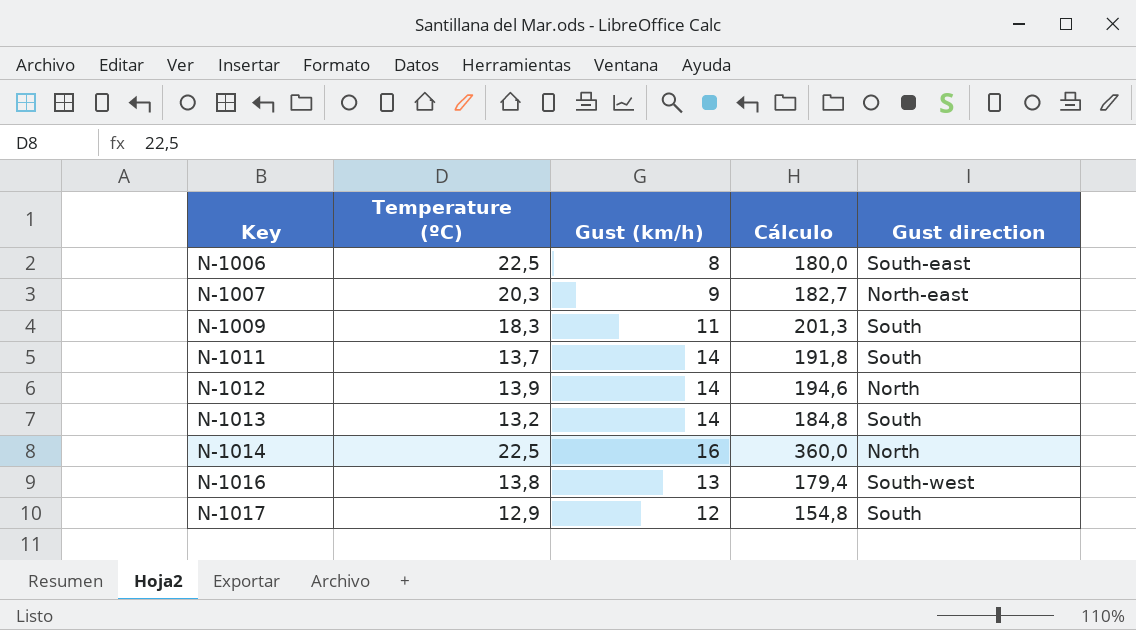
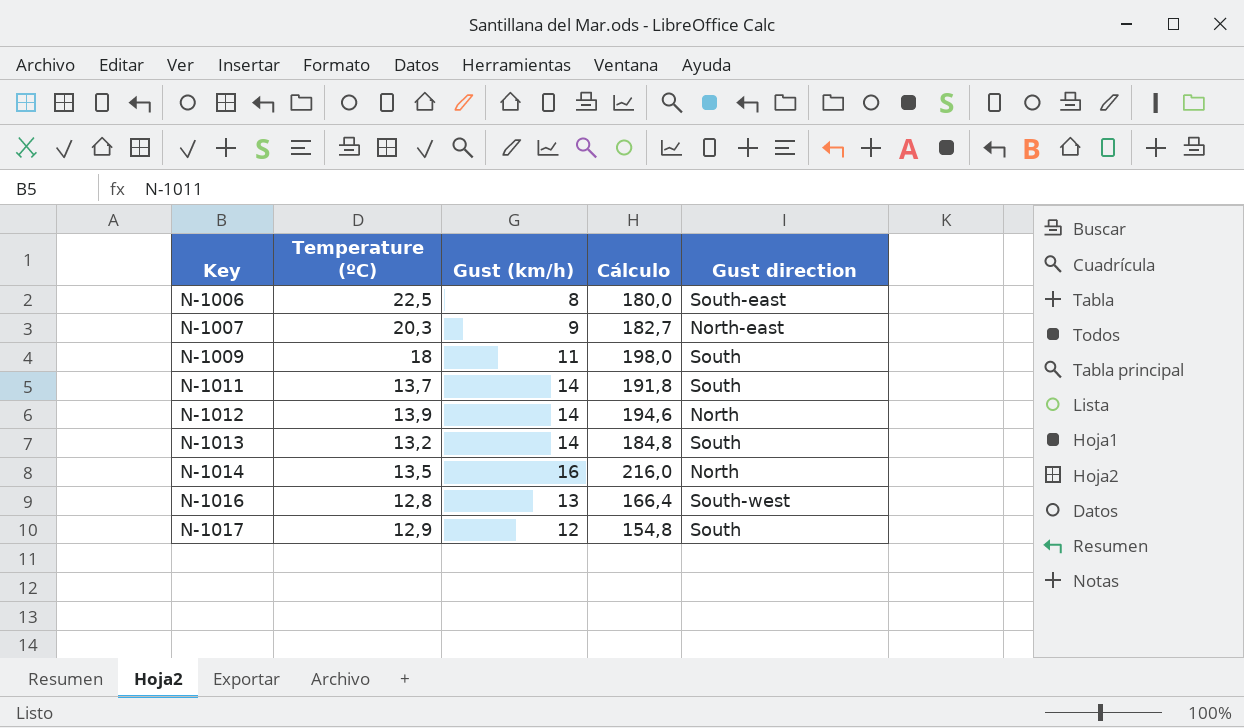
N-1009 | Temperature (ºC): 18,3 -> 18
N-1009 | Cálculo: 201,3 -> 198,0
N-1014 | Temperature (ºC): 22,5 -> 13,5
N-1014 | Cálculo: 360,0 -> 216,0
N-1016 | Temperature (ºC): 13,8 -> 12,8
N-1016 | Cálculo: 179,4 -> 166,4

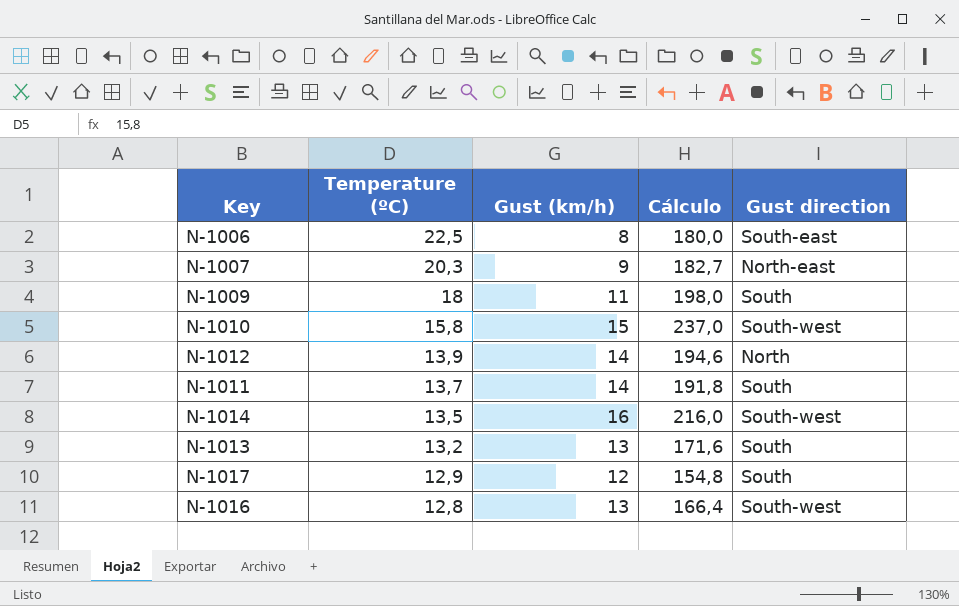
row order: Key ascending -> Temperature (ºC) descending
row N-1010: none -> 15,8 | 15 | 237,0 | South-west
N-1014 | Gust direction: North -> South-west
N-1013 | Gust (km/h): 14 -> 13
N-1013 | Cálculo: 184,8 -> 171,6

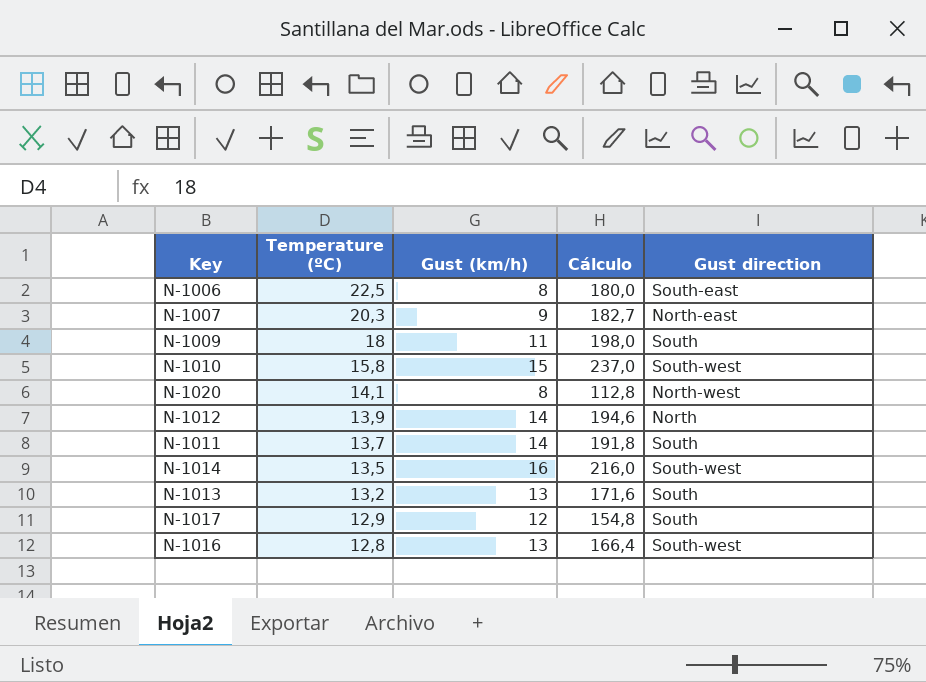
row N-1020: none -> 14,1 | 8 | 112,8 | North-west

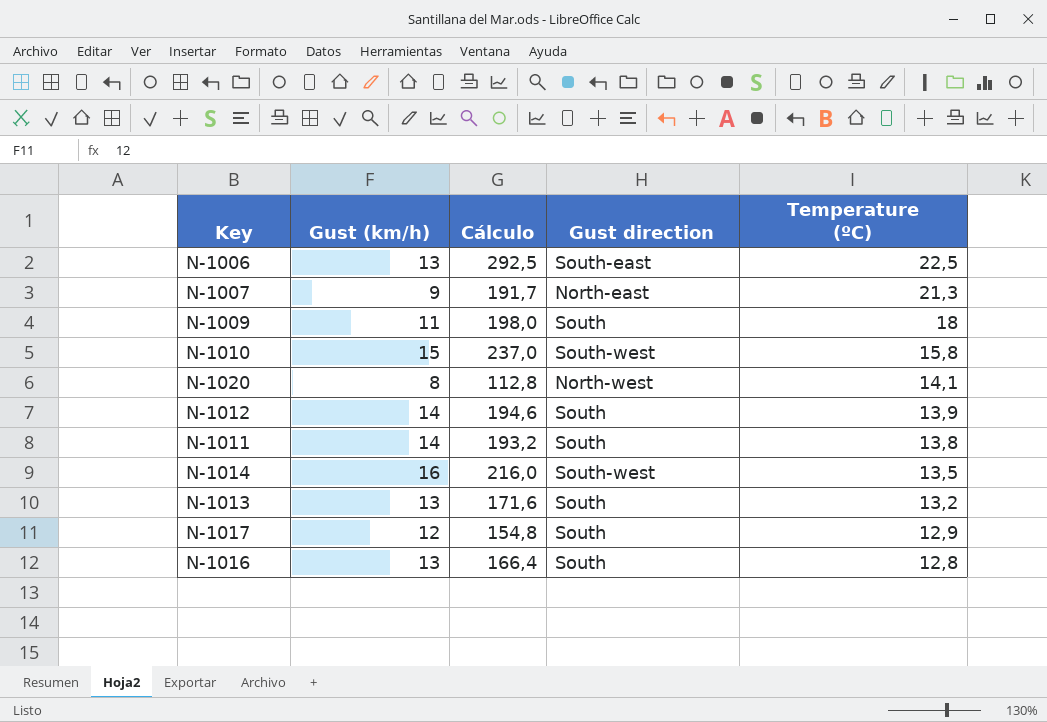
column Temperature (ºC) | position: 2 -> 5
N-1006 | Gust (km/h): 8 -> 13
N-1006 | Cálculo: 180,0 -> 292,5
N-1007 | Cálculo: 182,7 -> 191,7
N-1007 | Temperature (ºC): 20,3 -> 21,3
N-1012 | Gust direction: North -> South
N-1011 | Cálculo: 191,8 -> 193,2
N-1011 | Temperature (ºC): 13,7 -> 13,8
N-1016 | Gust direction: South-west -> South

